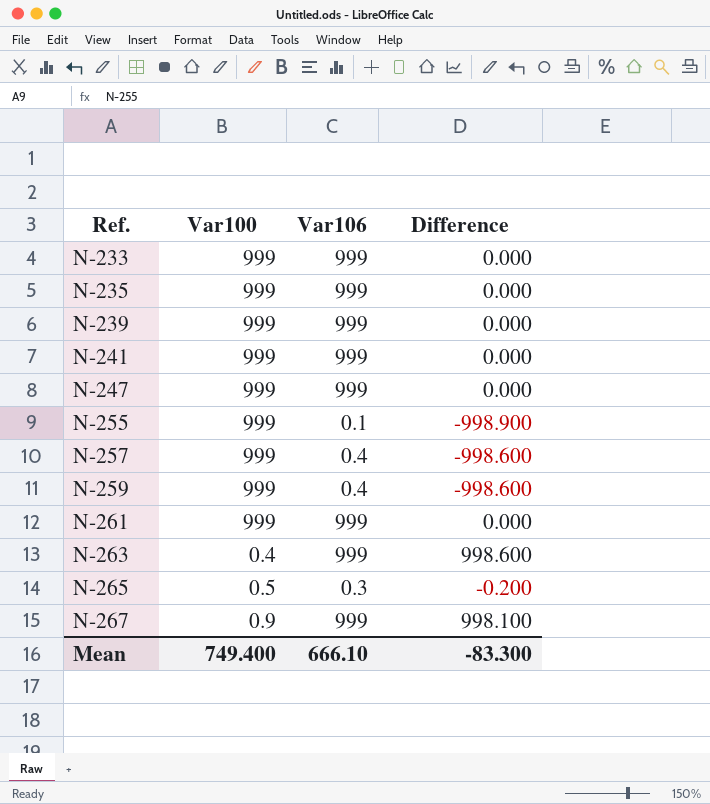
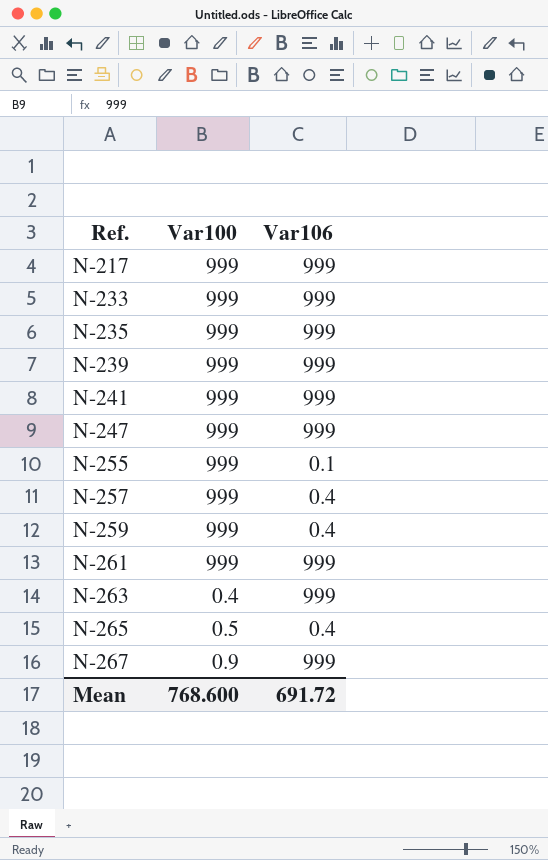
column Difference | formula: [Var106] - [Var100] -> none
row N-217: none -> 999 | 999
N-265 | Var106: 0.3 -> 0.4
Mean | Var100: 749.400 -> 768.600
Mean | Var106: 666.10 -> 691.72

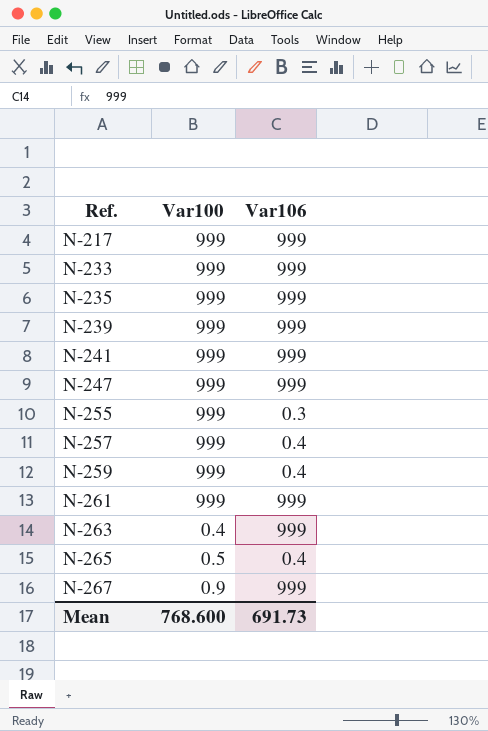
N-255 | Var106: 0.1 -> 0.3
Mean | Var106: 691.72 -> 691.73

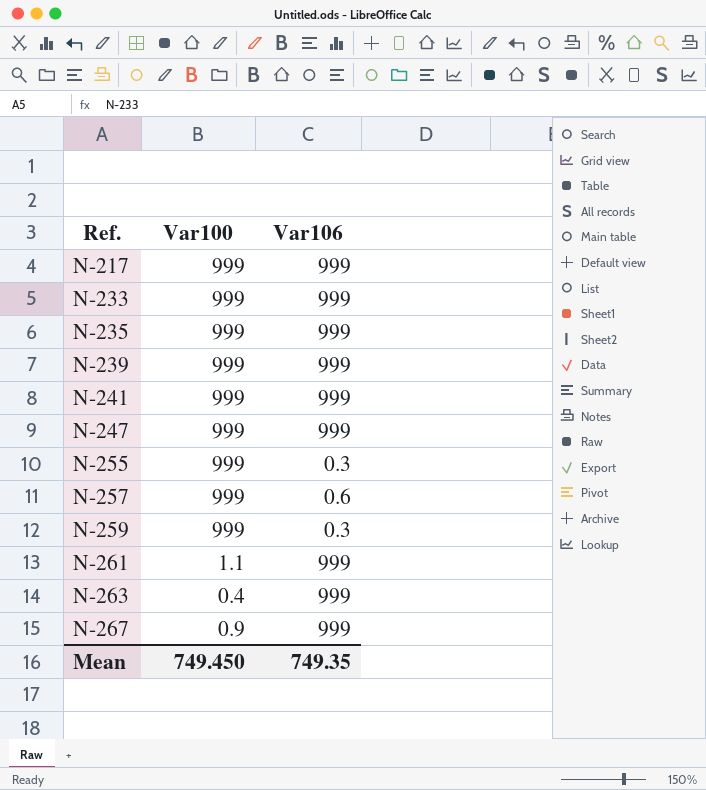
row N-265: 0.5 | 0.4 -> none
N-257 | Var106: 0.4 -> 0.6
N-259 | Var106: 0.4 -> 0.3
N-261 | Var100: 999 -> 1.1
Mean | Var100: 768.600 -> 749.450
Mean | Var106: 691.73 -> 749.35

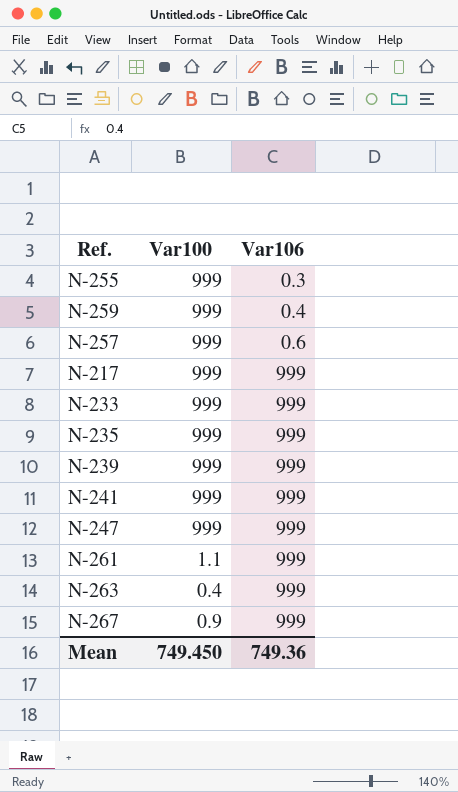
row order: Ref. ascending -> Var106 ascending
N-259 | Var106: 0.3 -> 0.4
Mean | Var106: 749.35 -> 749.36

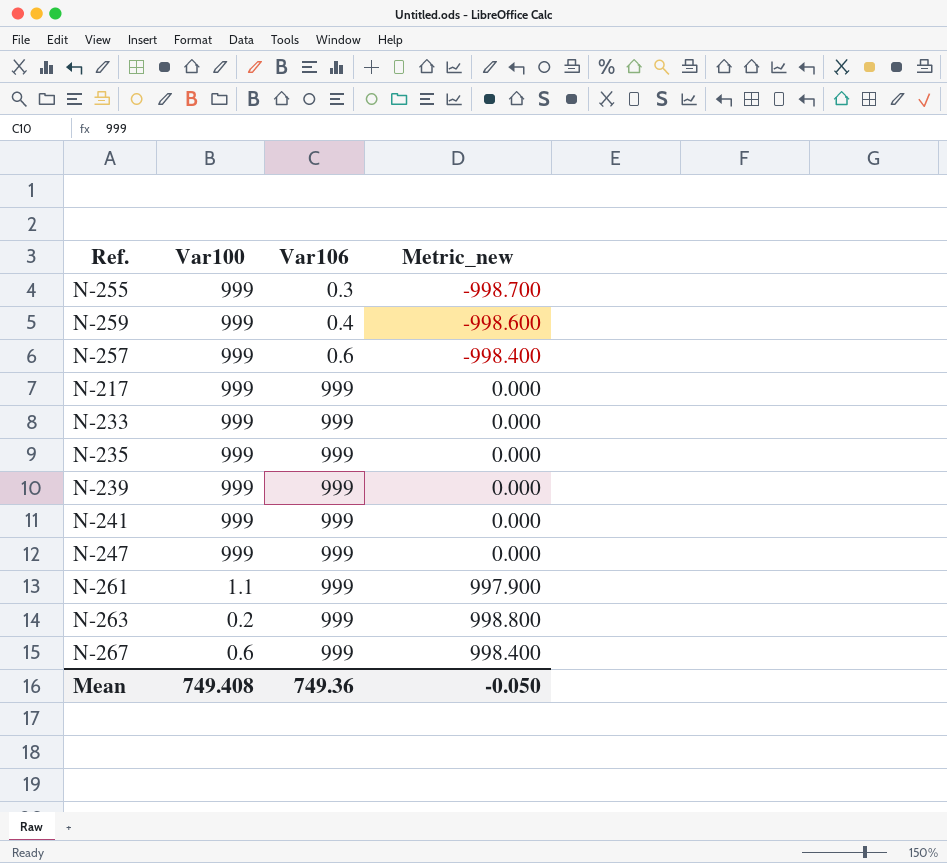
column Metric_new | formula: none -> [Var106] - [Var100]
N-263 | Var100: 0.4 -> 0.2
N-267 | Var100: 0.9 -> 0.6
Mean | Var100: 749.450 -> 749.408

